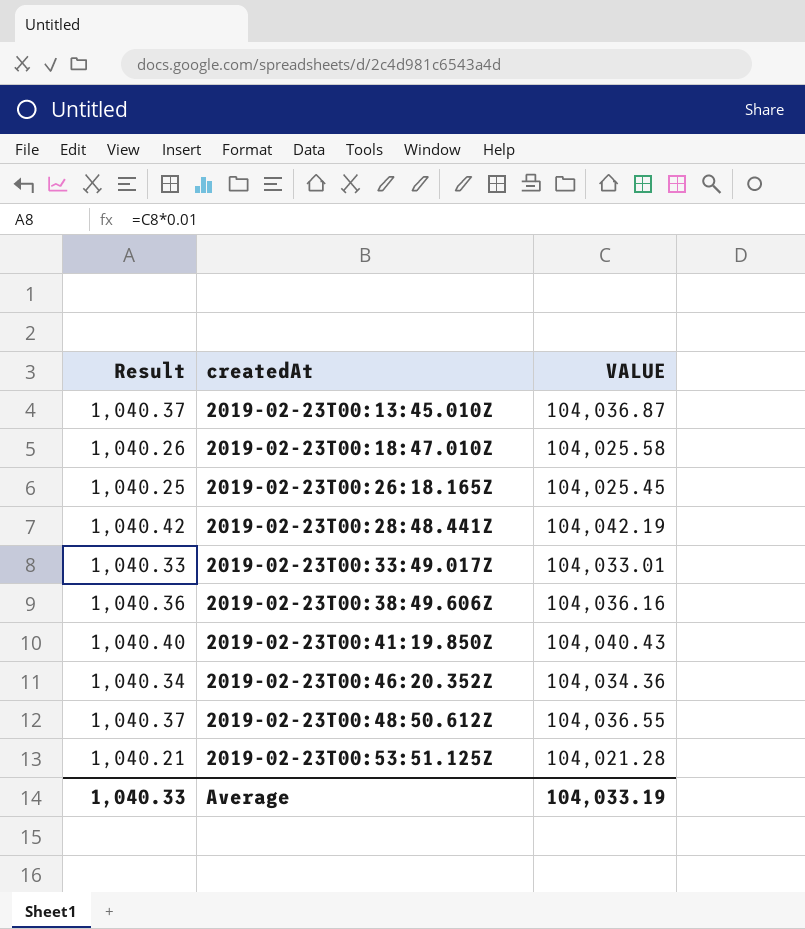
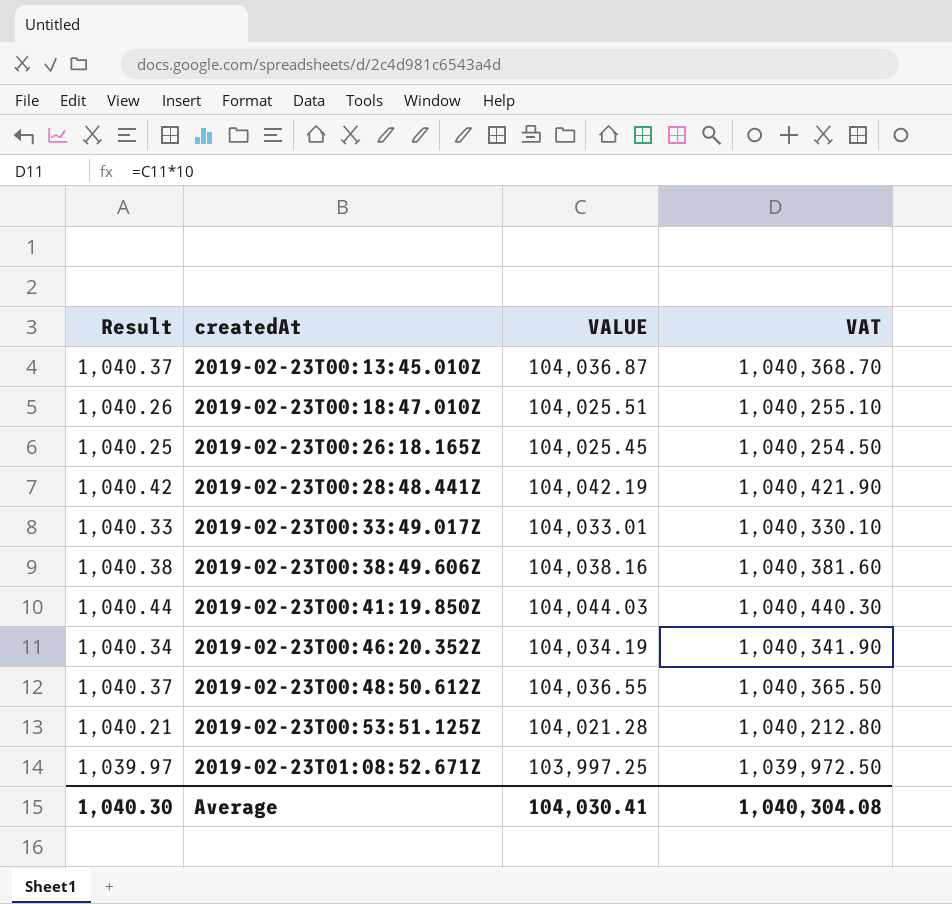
column VAT | formula: none -> [VALUE] * 10
2019-02-23T00:18:47.010Z | VALUE: 104,025.58 -> 104,025.51
2019-02-23T00:38:49.606Z | Result: 1,040.36 -> 1,040.38
2019-02-23T00:38:49.606Z | VALUE: 104,036.16 -> 104,038.16
2019-02-23T00:41:19.850Z | Result: 1,040.40 -> 1,040.44
2019-02-23T00:41:19.850Z | VALUE: 104,040.43 -> 104,044.03
2019-02-23T00:46:20.352Z | VALUE: 104,034.36 -> 104,034.19
row 2019-02-23T01:08:52.671Z: none -> 1,039.97 | 103,997.25 | 1,039,972.50
Average | Result: 1,040.33 -> 1,040.30
Average | VALUE: 104,033.19 -> 104,030.41

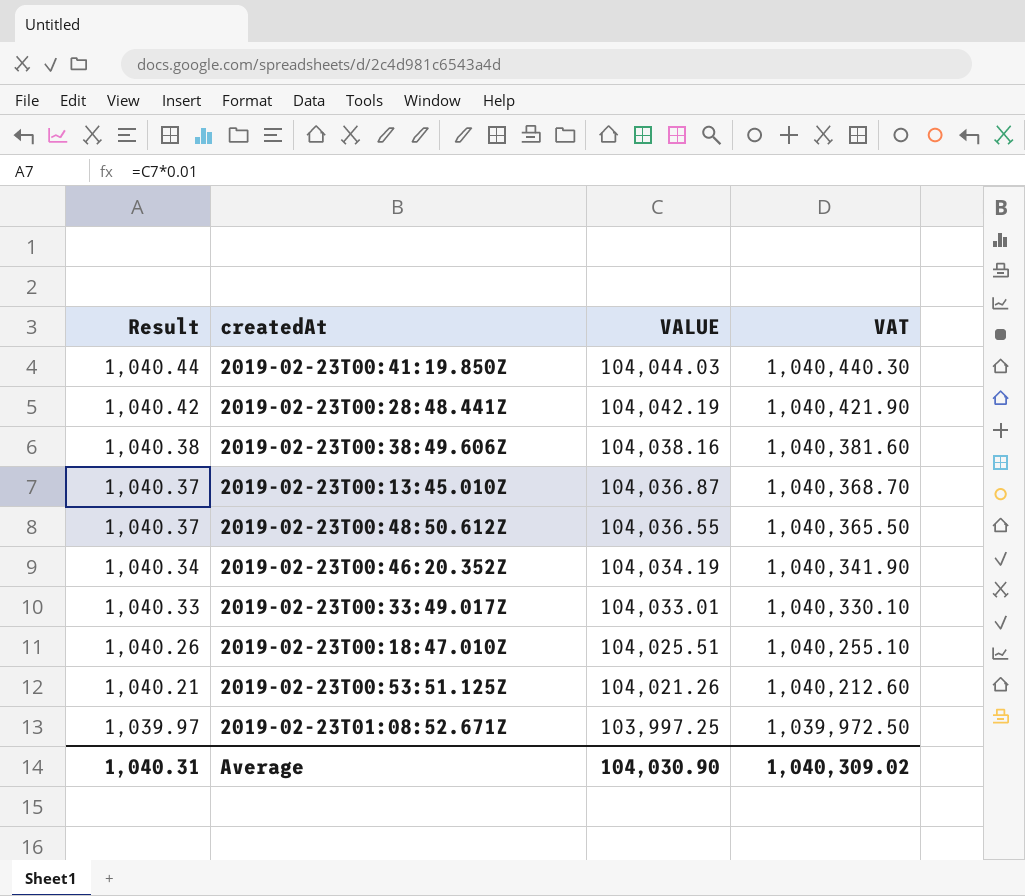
row order: createdAt ascending -> Result descending
row 2019-02-23T00:26:18.165Z: 1,040.25 | 104,025.45 | 1,040,254.50 -> none
2019-02-23T00:53:51.125Z | VALUE: 104,021.28 -> 104,021.26
2019-02-23T00:53:51.125Z | VAT: 1,040,212.80 -> 1,040,212.60
Average | Result: 1,040.30 -> 1,040.31
Average | VALUE: 104,030.41 -> 104,030.90
Average | VAT: 1,040,304.08 -> 1,040,309.02

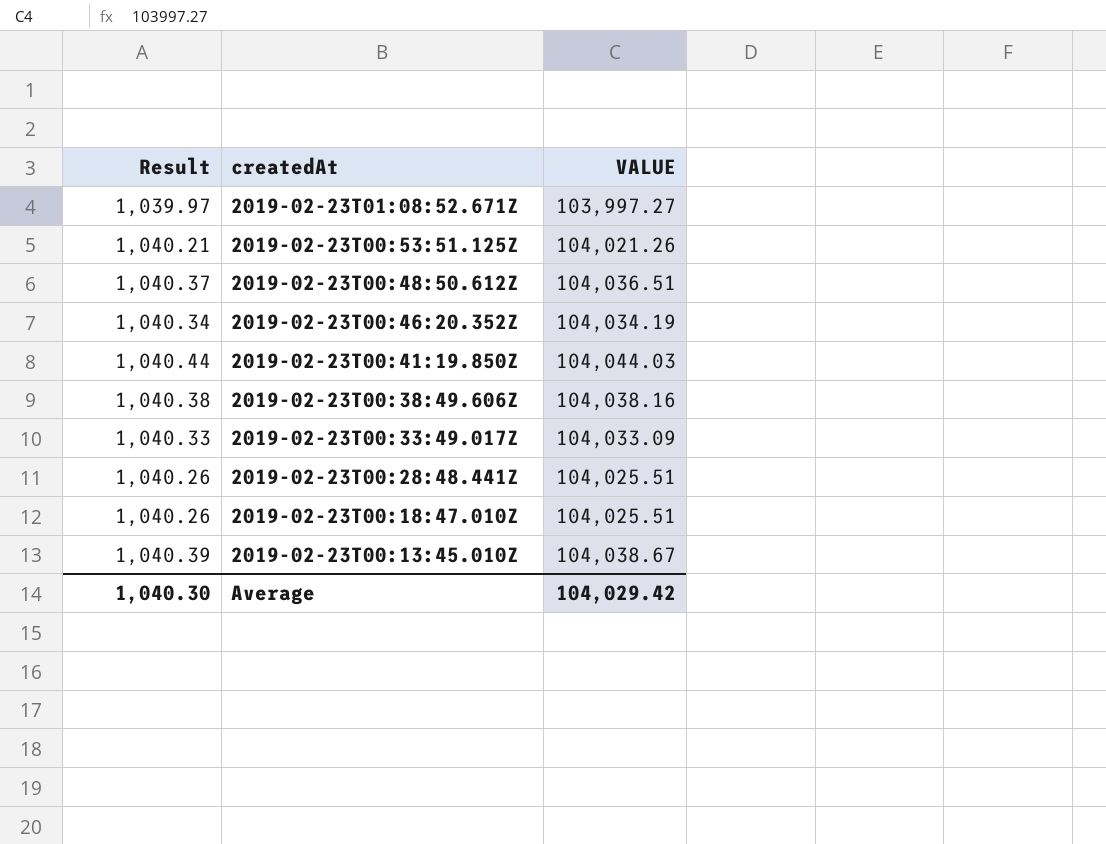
row order: Result descending -> createdAt descending
column VAT | formula: [VALUE] * 10 -> none
2019-02-23T01:08:52.671Z | VALUE: 103,997.25 -> 103,997.27
2019-02-23T00:48:50.612Z | VALUE: 104,036.55 -> 104,036.51
2019-02-23T00:33:49.017Z | VALUE: 104,033.01 -> 104,033.09
2019-02-23T00:28:48.441Z | Result: 1,040.42 -> 1,040.26
2019-02-23T00:28:48.441Z | VALUE: 104,042.19 -> 104,025.51
2019-02-23T00:13:45.010Z | Result: 1,040.37 -> 1,040.39
2019-02-23T00:13:45.010Z | VALUE: 104,036.87 -> 104,038.67
Average | Result: 1,040.31 -> 1,040.30
Average | VALUE: 104,030.90 -> 104,029.42

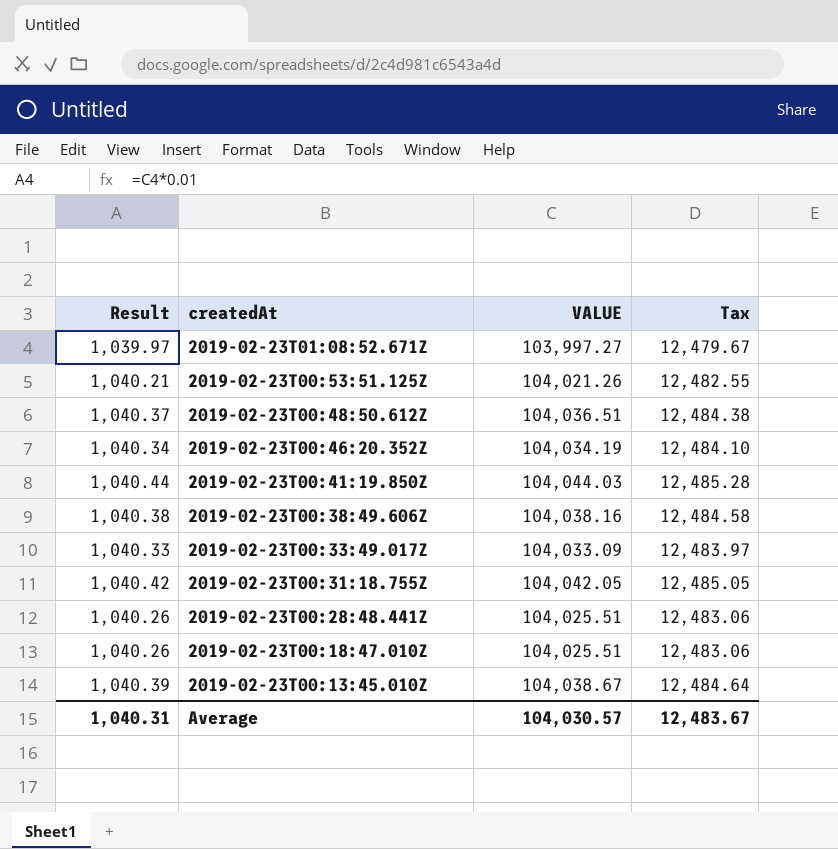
column Tax | formula: none -> [VALUE] * 0.12
row 2019-02-23T00:31:18.755Z: none -> 1,040.42 | 104,042.05 | 12,485.05
Average | Result: 1,040.30 -> 1,040.31
Average | VALUE: 104,029.42 -> 104,030.57

